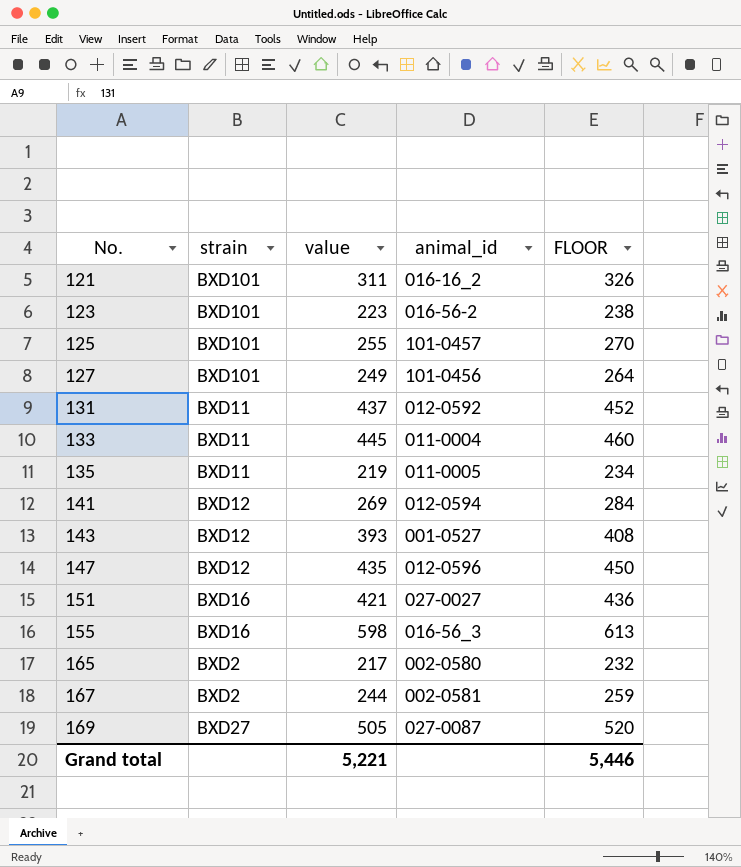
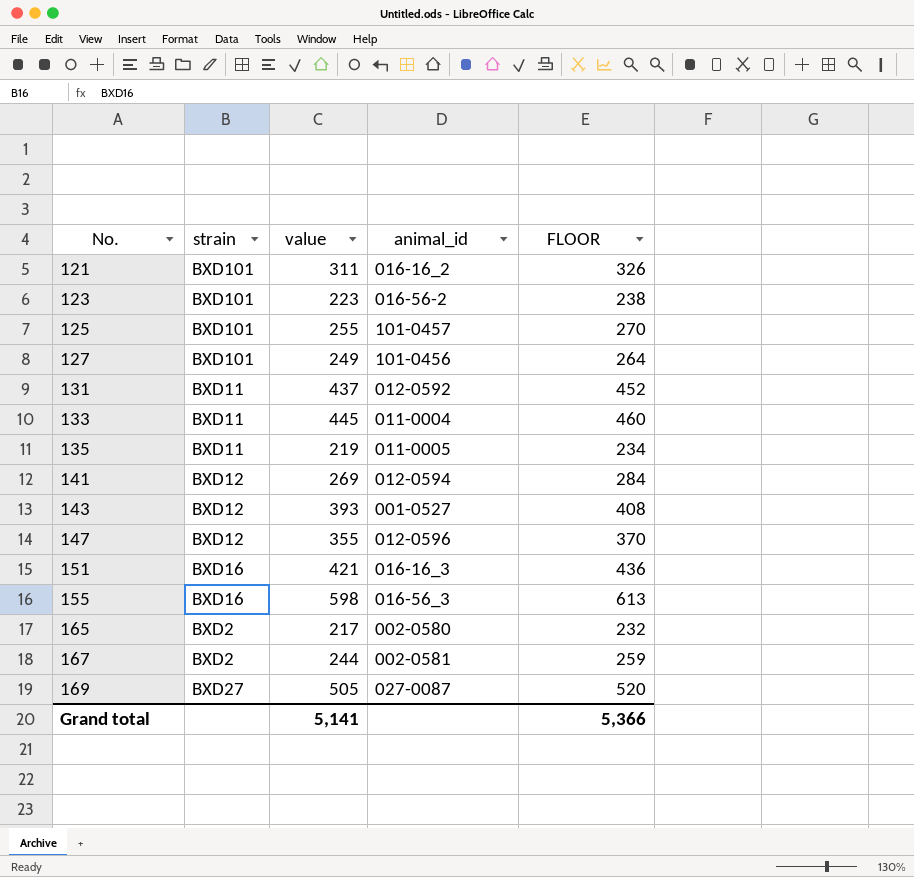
147 | value: 435 -> 355
147 | FLOOR: 450 -> 370
151 | animal_id: 027-0027 -> 016-16_3
Grand total | value: 5,221 -> 5,141
Grand total | FLOOR: 5,446 -> 5,366

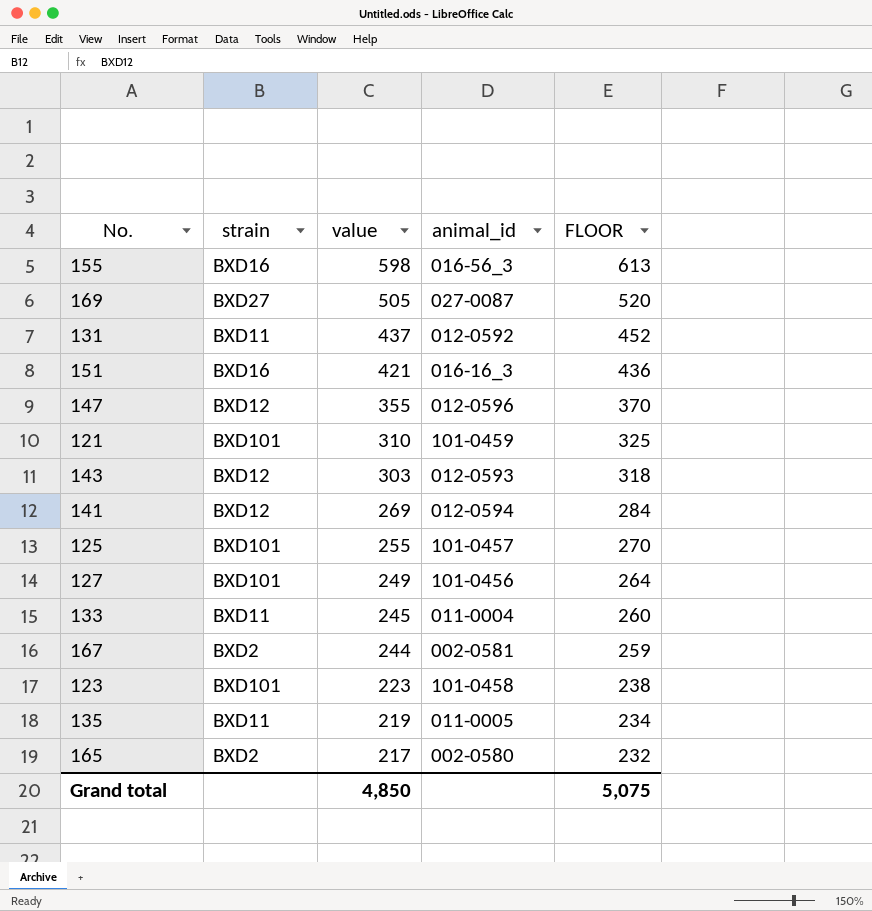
row order: No. ascending -> value descending
121 | value: 311 -> 310
121 | animal_id: 016-16_2 -> 101-0459
121 | FLOOR: 326 -> 325
143 | value: 393 -> 303
143 | animal_id: 001-0527 -> 012-0593
143 | FLOOR: 408 -> 318
133 | value: 445 -> 245
133 | FLOOR: 460 -> 260
123 | animal_id: 016-56-2 -> 101-0458
Grand total | value: 5,141 -> 4,850
Grand total | FLOOR: 5,366 -> 5,075

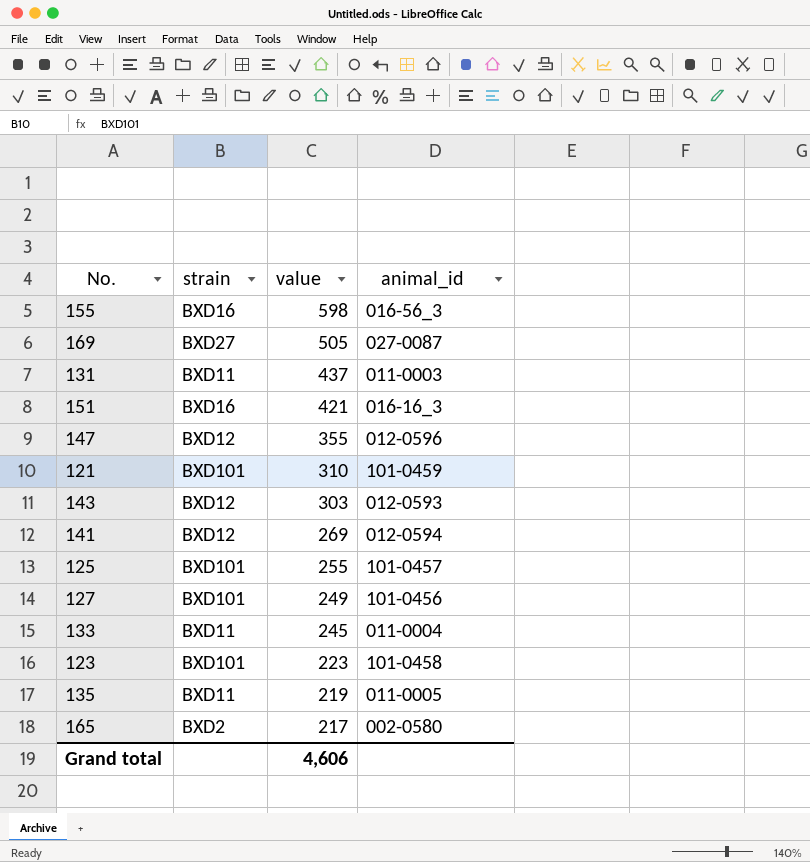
column FLOOR | formula: [value] + 15 -> none
row 167: BXD2 | 244 | 002-0581 | 259 -> none
131 | animal_id: 012-0592 -> 011-0003
Grand total | value: 4,850 -> 4,606

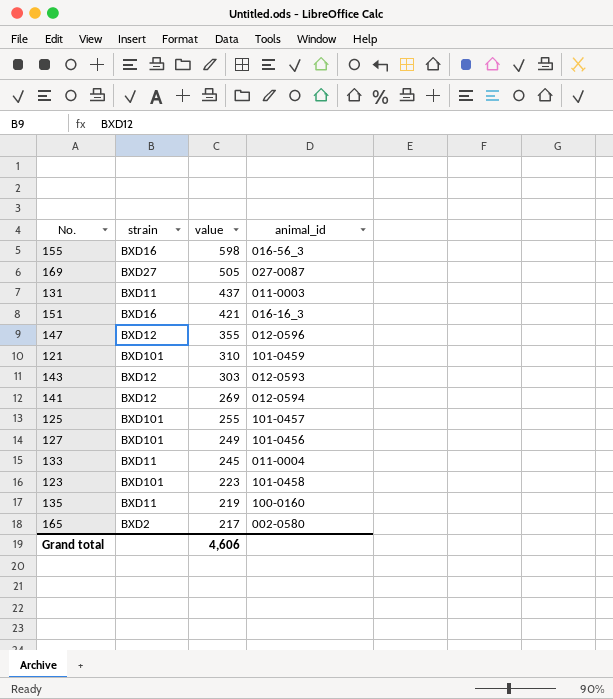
135 | animal_id: 011-0005 -> 100-0160

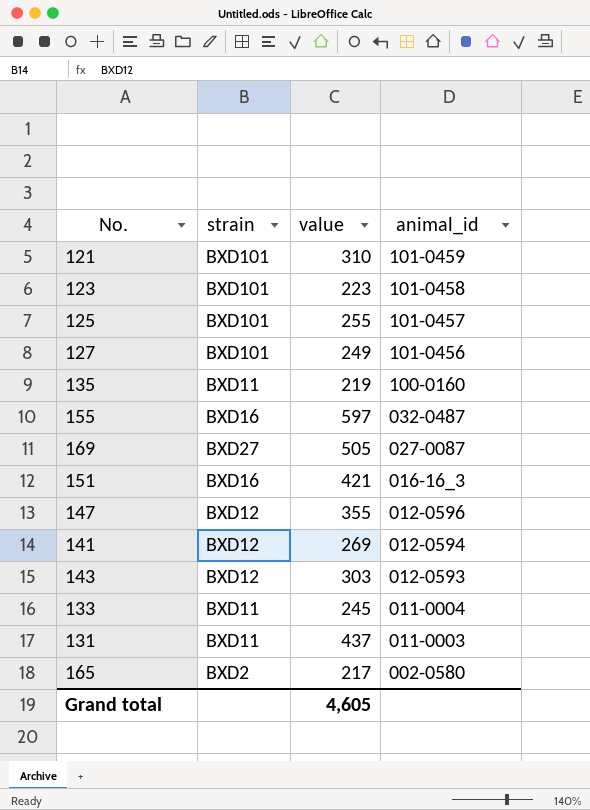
row order: value descending -> animal_id descending
155 | value: 598 -> 597
155 | animal_id: 016-56_3 -> 032-0487
Grand total | value: 4,606 -> 4,605

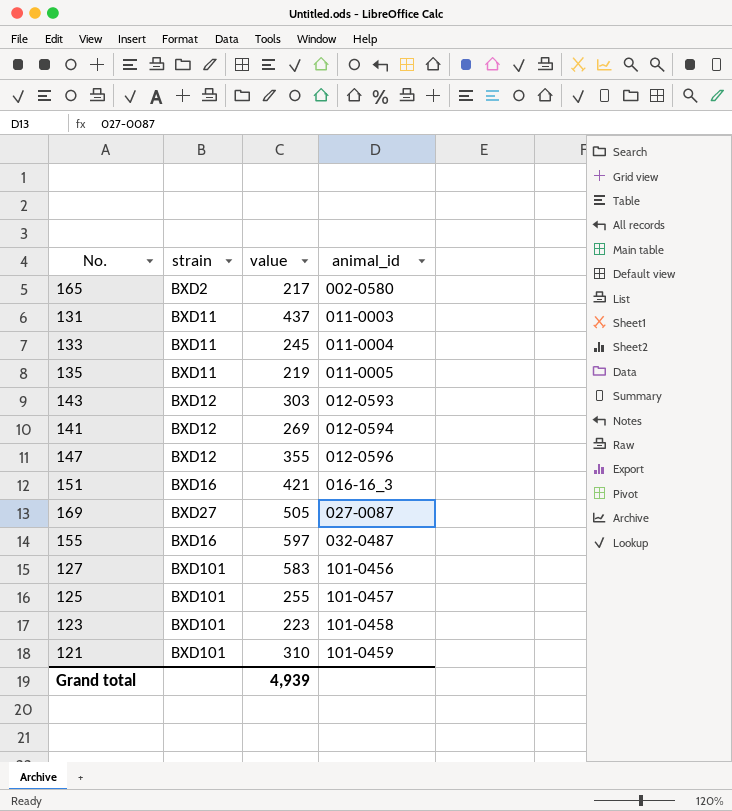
row order: animal_id descending -> animal_id ascending
135 | animal_id: 100-0160 -> 011-0005
127 | value: 249 -> 583
Grand total | value: 4,605 -> 4,939

